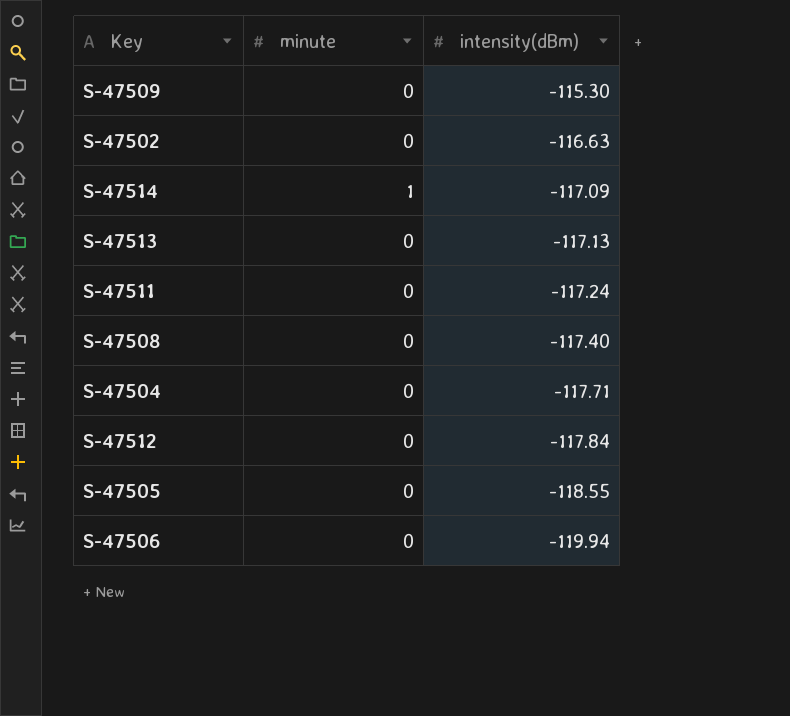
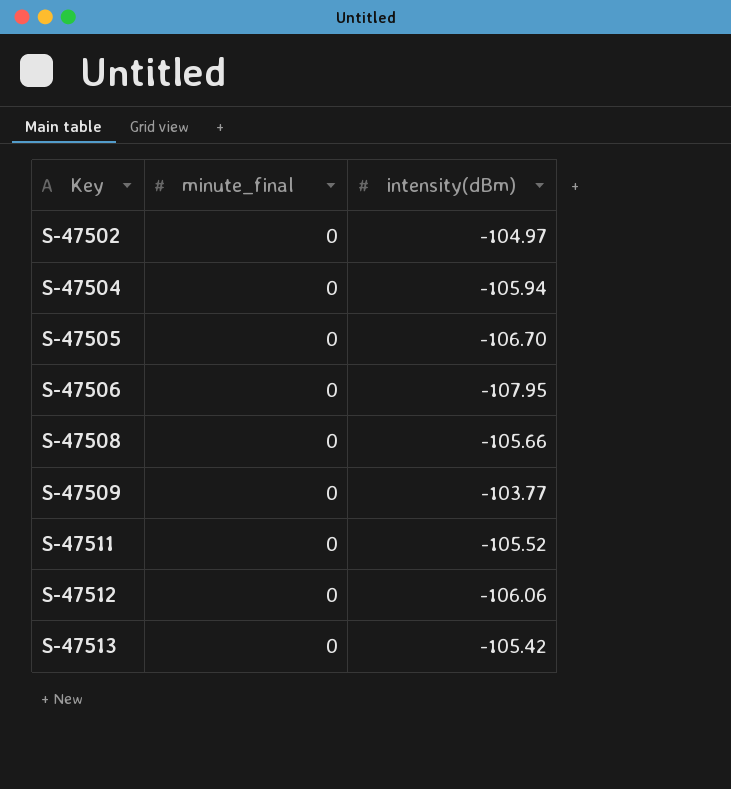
row order: intensity(dBm) descending -> Key ascending
column name: minute -> minute_final
row S-47514: 1 | -117.09 -> none
S-47502 | intensity(dBm): -116.63 -> -104.97
S-47504 | intensity(dBm): -117.71 -> -105.94
S-47505 | intensity(dBm): -118.55 -> -106.70
S-47506 | intensity(dBm): -119.94 -> -107.95
S-47508 | intensity(dBm): -117.40 -> -105.66
S-47509 | intensity(dBm): -115.30 -> -103.77
S-47511 | intensity(dBm): -117.24 -> -105.52
S-47512 | intensity(dBm): -117.84 -> -106.06
S-47513 | intensity(dBm): -117.13 -> -105.42

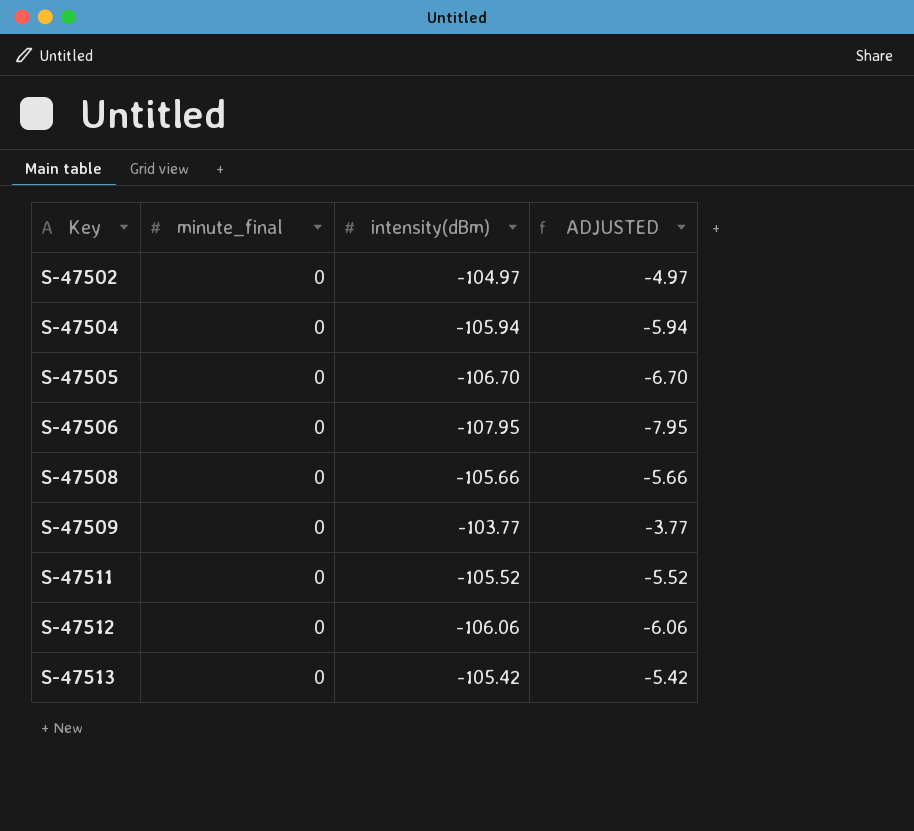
column ADJUSTED | formula: none -> [intensity(dBm)] + 100

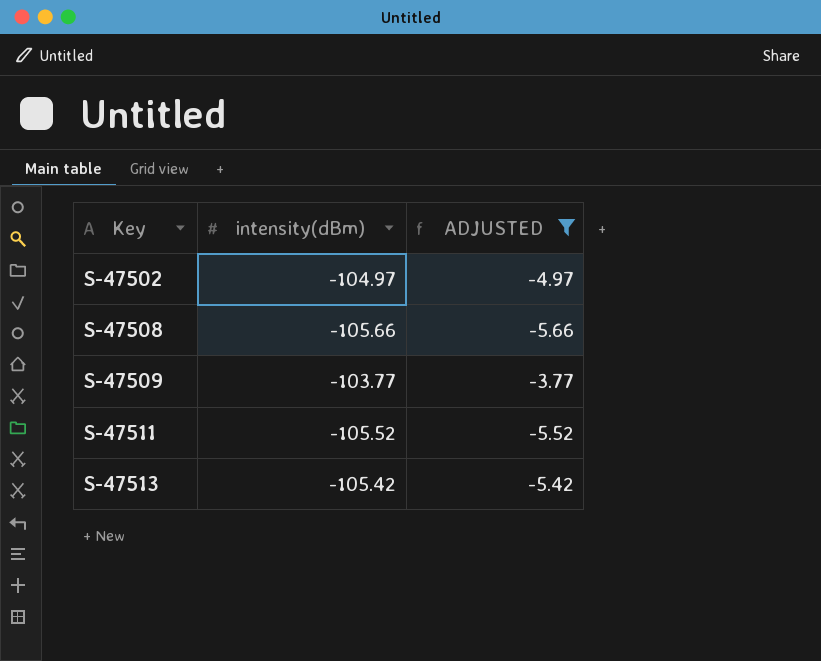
filter: none -> ADJUSTED >= -5.66
column minute_final | position: 2 -> none

